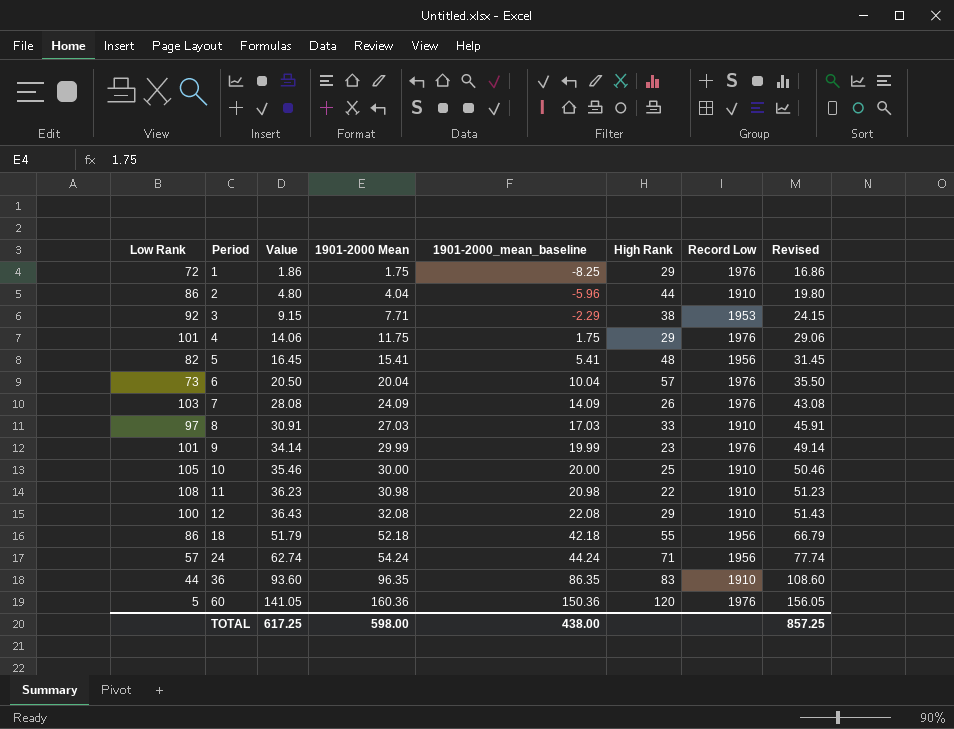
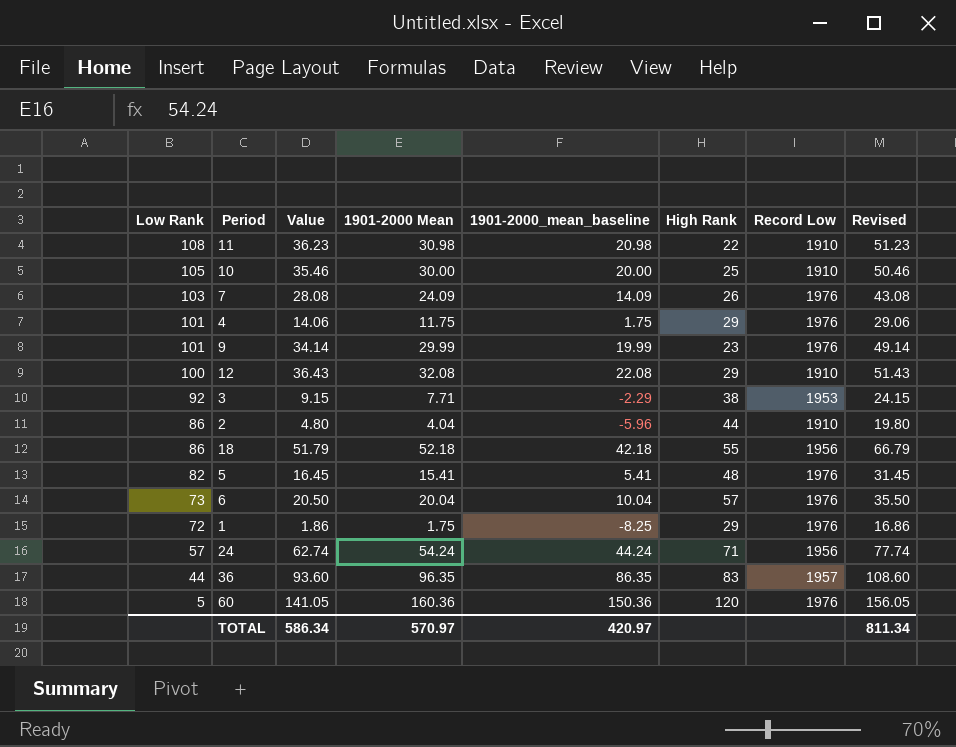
row order: Period ascending -> Low Rank descending
row 8: 97 | 30.91 | 27.03 | 17.03 | 33 | 1910 | 45.91 -> none
5 | Record Low: 1956 -> 1976
36 | Record Low: 1910 -> 1957
TOTAL | Value: 617.25 -> 586.34
TOTAL | 1901-2000 Mean: 598.00 -> 570.97
TOTAL | 1901-2000_mean_baseline: 438.00 -> 420.97
TOTAL | Revised: 857.25 -> 811.34

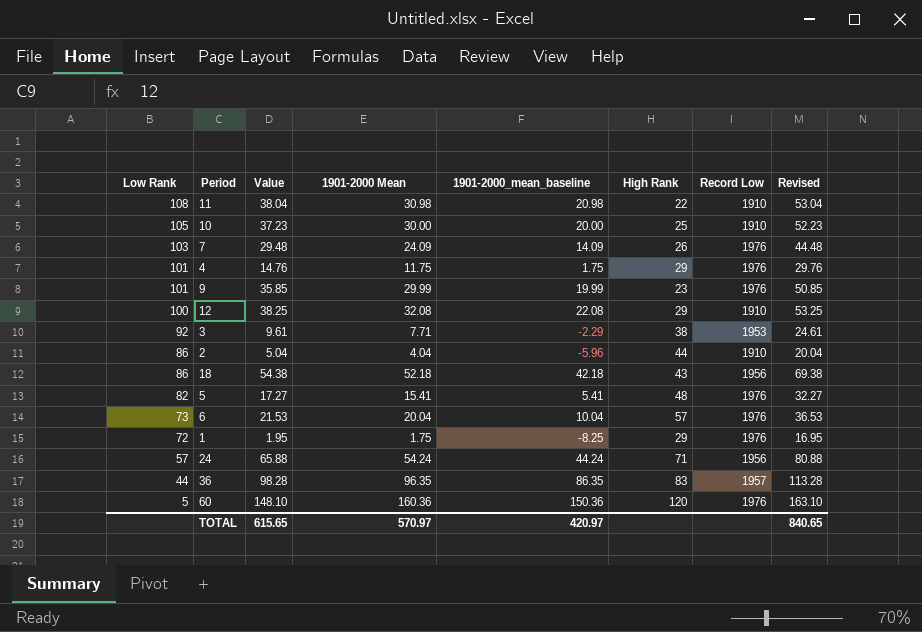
11 | Value: 36.23 -> 38.04
11 | Revised: 51.23 -> 53.04
10 | Value: 35.46 -> 37.23
10 | Revised: 50.46 -> 52.23
7 | Value: 28.08 -> 29.48
7 | Revised: 43.08 -> 44.48
4 | Value: 14.06 -> 14.76
4 | Revised: 29.06 -> 29.76
9 | Value: 34.14 -> 35.85
9 | Revised: 49.14 -> 50.85
12 | Value: 36.43 -> 38.25
12 | Revised: 51.43 -> 53.25
3 | Value: 9.15 -> 9.61
3 | Revised: 24.15 -> 24.61
2 | Value: 4.80 -> 5.04
2 | Revised: 19.80 -> 20.04
18 | Value: 51.79 -> 54.38
18 | High Rank: 55 -> 43
18 | Revised: 66.79 -> 69.38
5 | Value: 16.45 -> 17.27
5 | Revised: 31.45 -> 32.27
6 | Value: 20.50 -> 21.53
6 | Revised: 35.50 -> 36.53
1 | Value: 1.86 -> 1.95
1 | Revised: 16.86 -> 16.95
24 | Value: 62.74 -> 65.88
24 | Revised: 77.74 -> 80.88
36 | Value: 93.60 -> 98.28
36 | Revised: 108.60 -> 113.28
60 | Value: 141.05 -> 148.10
60 | Revised: 156.05 -> 163.10
TOTAL | Value: 586.34 -> 615.65
TOTAL | Revised: 811.34 -> 840.65

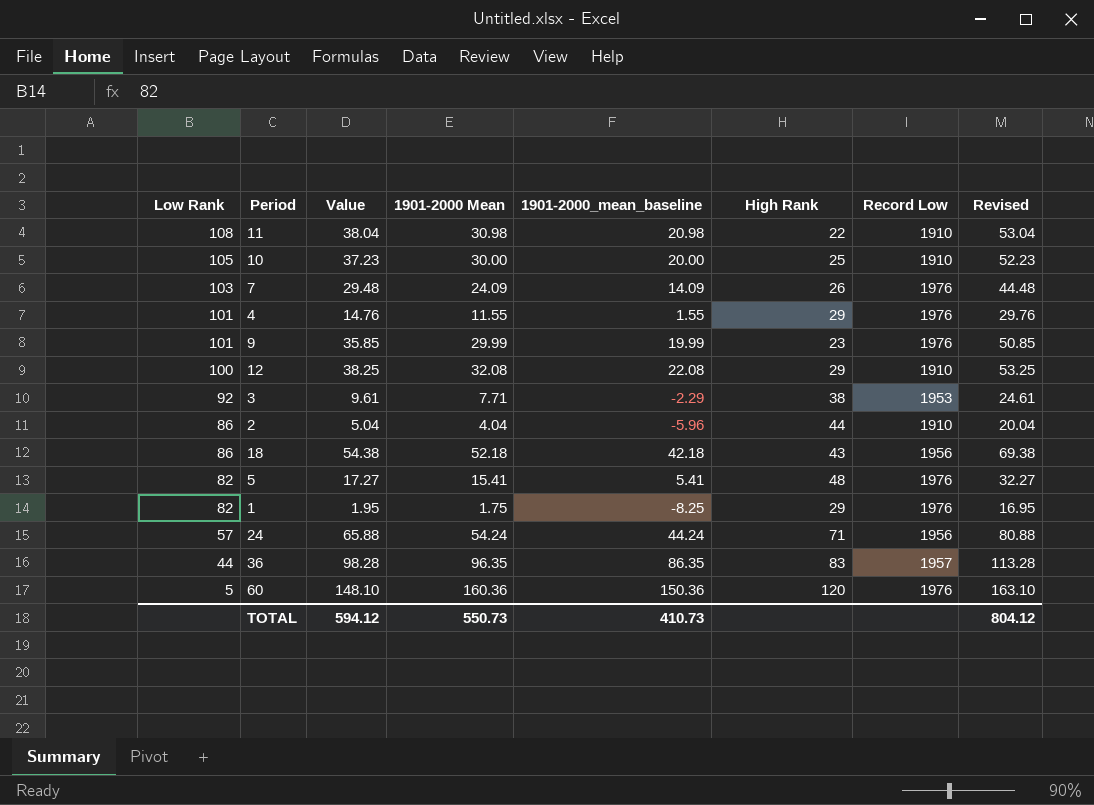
row 6: 73 | 21.53 | 20.04 | 10.04 | 57 | 1976 | 36.53 -> none
4 | 1901-2000 Mean: 11.75 -> 11.55
4 | 1901-2000_mean_baseline: 1.75 -> 1.55
1 | Low Rank: 72 -> 82
TOTAL | Value: 615.65 -> 594.12
TOTAL | 1901-2000 Mean: 570.97 -> 550.73
TOTAL | 1901-2000_mean_baseline: 420.97 -> 410.73
TOTAL | Revised: 840.65 -> 804.12

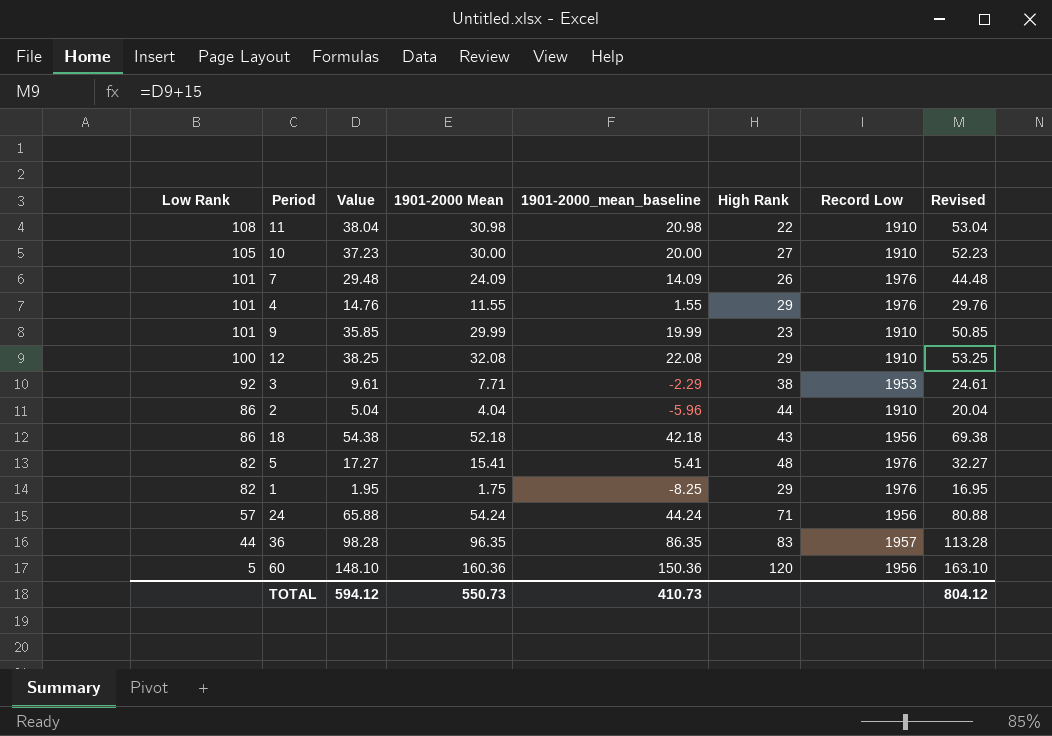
10 | High Rank: 25 -> 27
7 | Low Rank: 103 -> 101
9 | Record Low: 1976 -> 1910
60 | Record Low: 1976 -> 1956

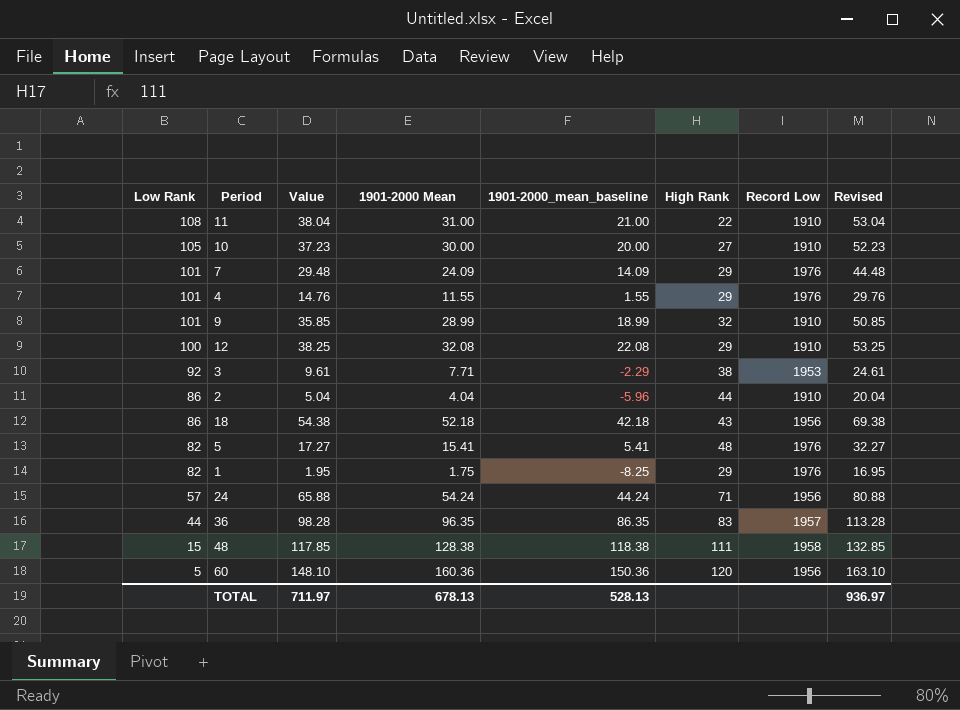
11 | 1901-2000 Mean: 30.98 -> 31.00
11 | 1901-2000_mean_baseline: 20.98 -> 21.00
7 | High Rank: 26 -> 29
9 | 1901-2000 Mean: 29.99 -> 28.99
9 | 1901-2000_mean_baseline: 19.99 -> 18.99
9 | High Rank: 23 -> 32
row 48: none -> 15 | 117.85 | 128.38 | 118.38 | 111 | 1958 | 132.85
TOTAL | Value: 594.12 -> 711.97
TOTAL | 1901-2000 Mean: 550.73 -> 678.13
TOTAL | 1901-2000_mean_baseline: 410.73 -> 528.13
TOTAL | Revised: 804.12 -> 936.97

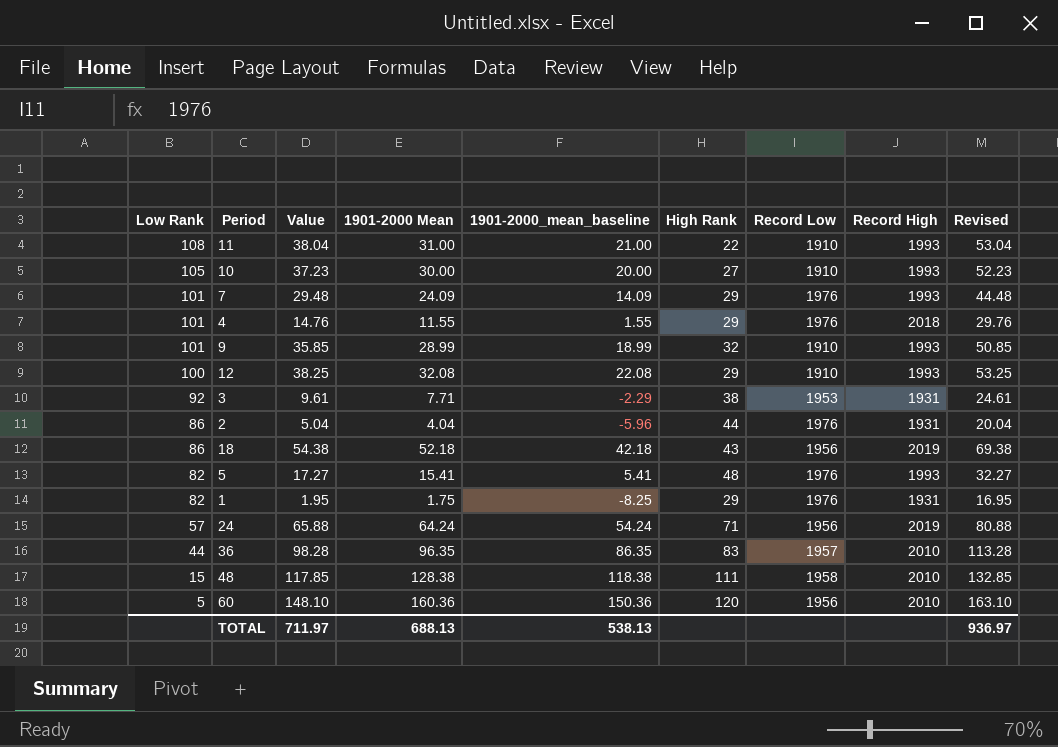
column Record High | position: none -> 8
2 | Record Low: 1910 -> 1976
24 | 1901-2000 Mean: 54.24 -> 64.24
24 | 1901-2000_mean_baseline: 44.24 -> 54.24
TOTAL | 1901-2000 Mean: 678.13 -> 688.13
TOTAL | 1901-2000_mean_baseline: 528.13 -> 538.13

